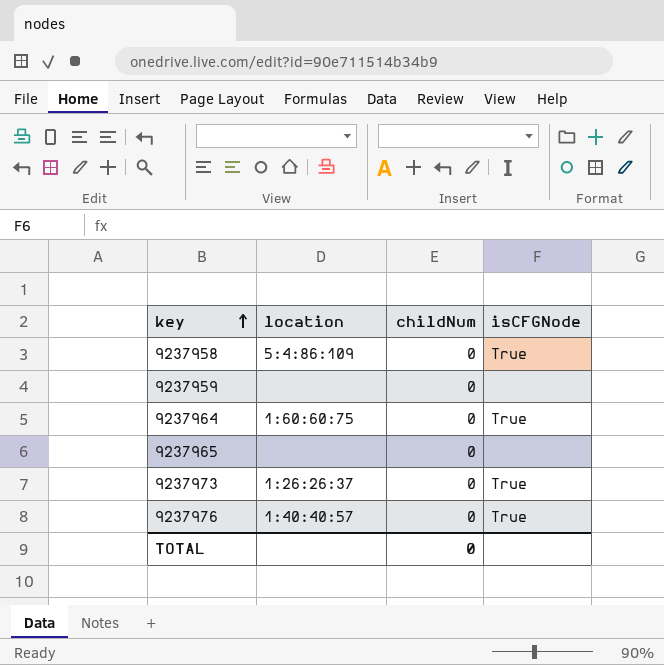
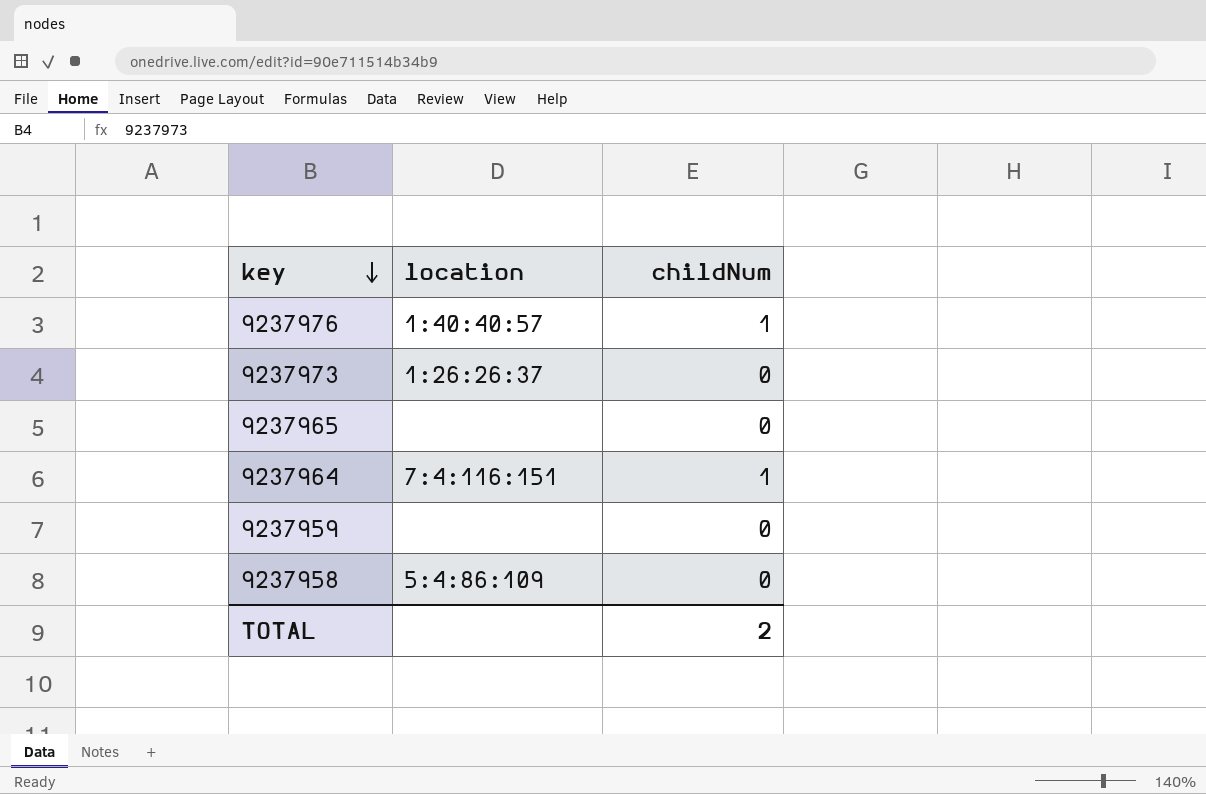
row order: key ascending -> key descending
column isCFGNode | position: 4 -> none
9237976 | childNum: 0 -> 1
9237964 | location: 1:60:60:75 -> 7:4:116:151
9237964 | childNum: 0 -> 1
TOTAL | childNum: 0 -> 2

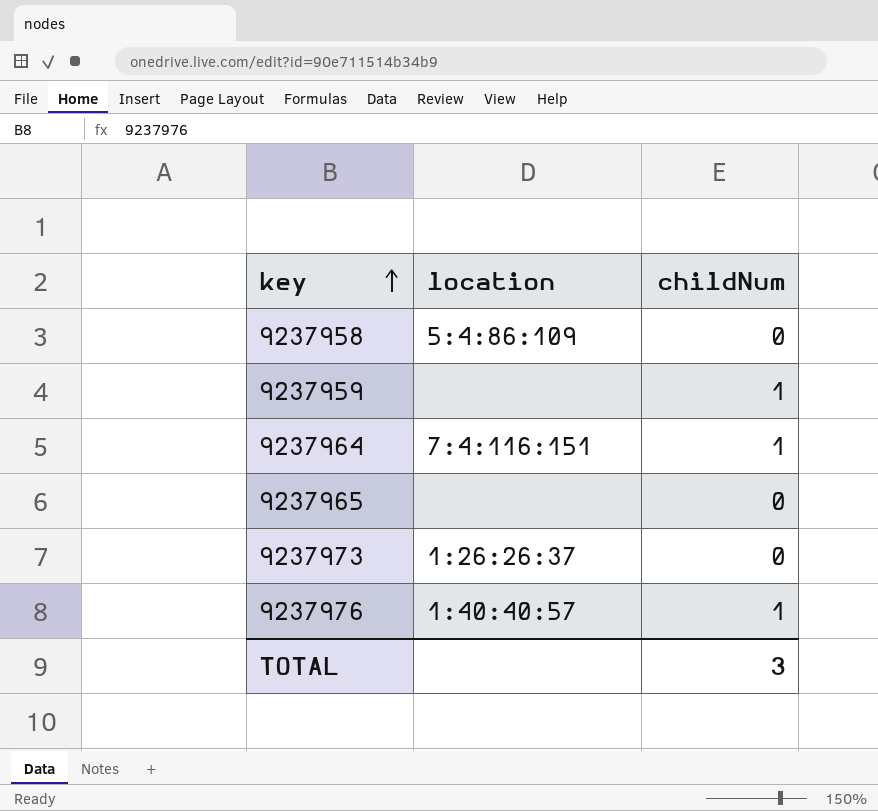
row order: key descending -> key ascending
9237959 | childNum: 0 -> 1
TOTAL | childNum: 2 -> 3

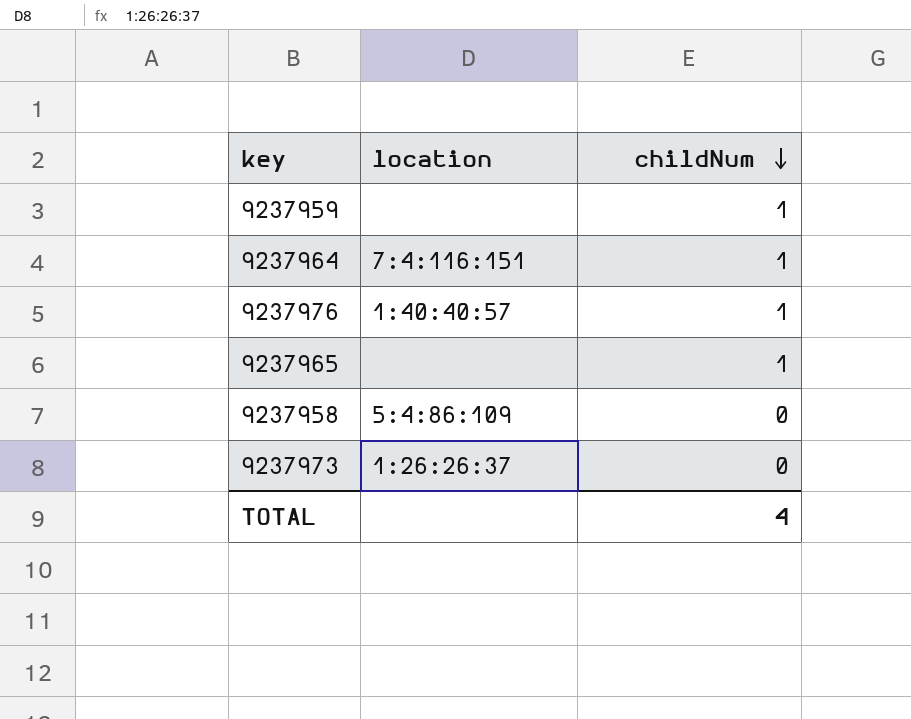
row order: key ascending -> childNum descending
9237965 | childNum: 0 -> 1
TOTAL | childNum: 3 -> 4

